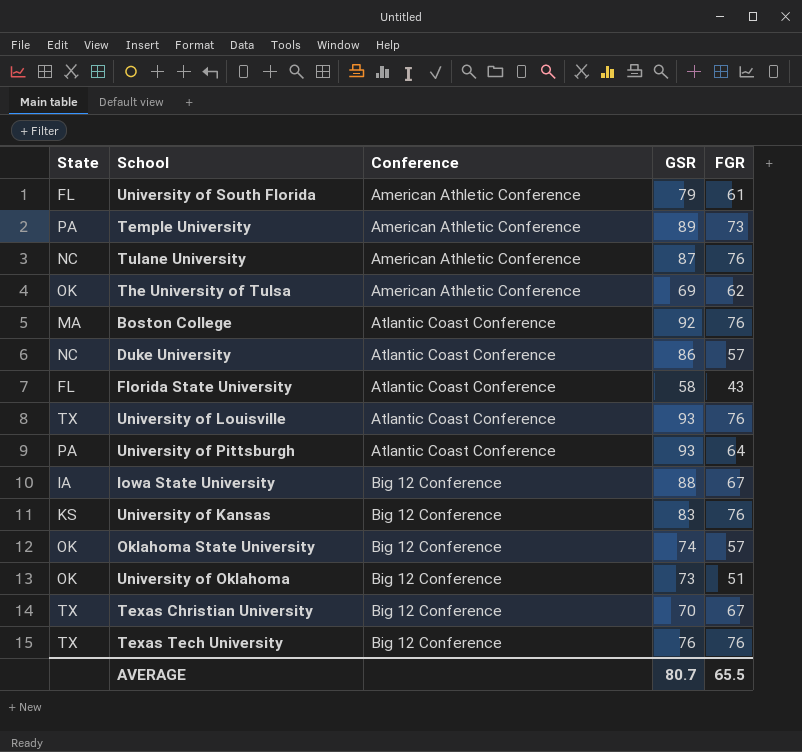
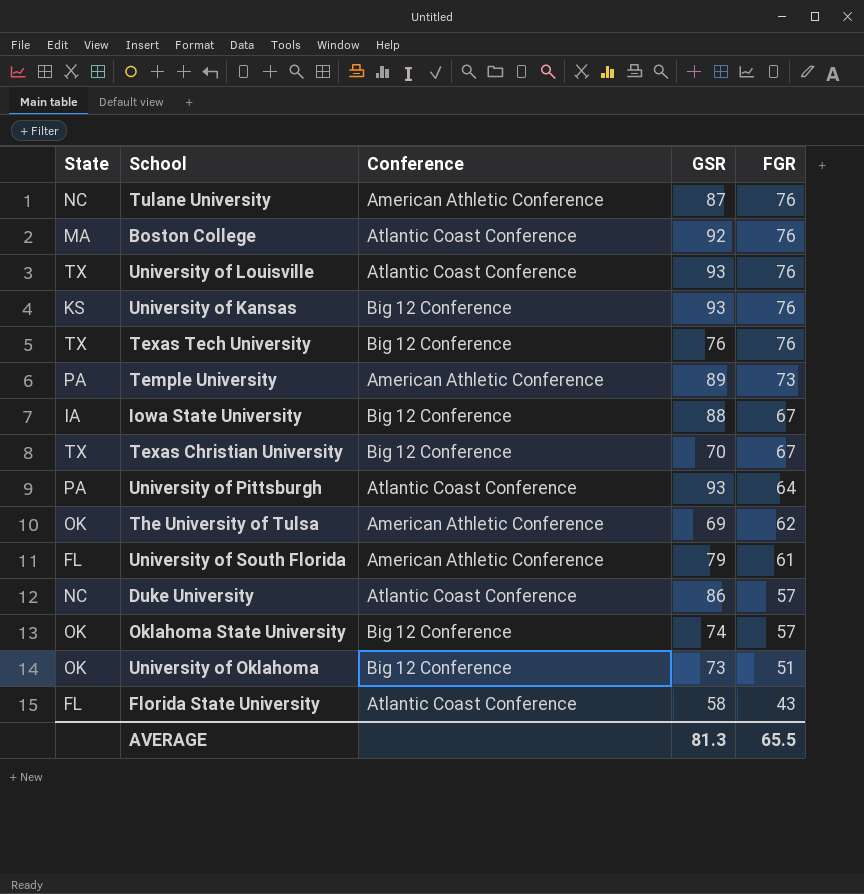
row order: Conference ascending -> FGR descending
University of Kansas | GSR: 83 -> 93
AVERAGE | GSR: 80.7 -> 81.3

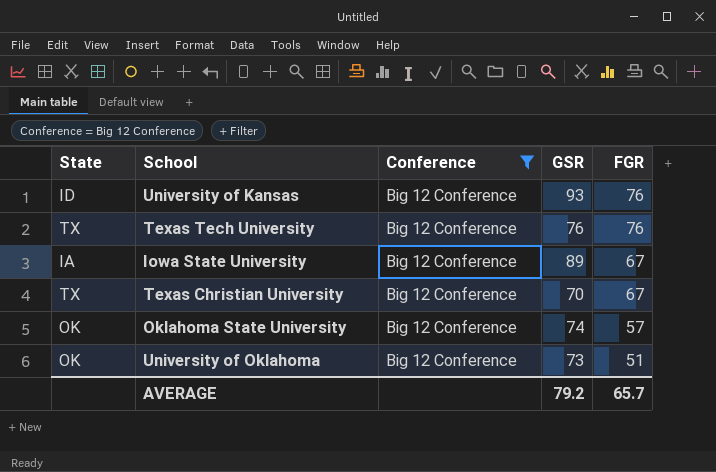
filter: none -> Conference = Big 12 Conference
University of Kansas | State: KS -> ID
Iowa State University | GSR: 88 -> 89
AVERAGE | GSR: 81.3 -> 79.2
AVERAGE | FGR: 65.5 -> 65.7

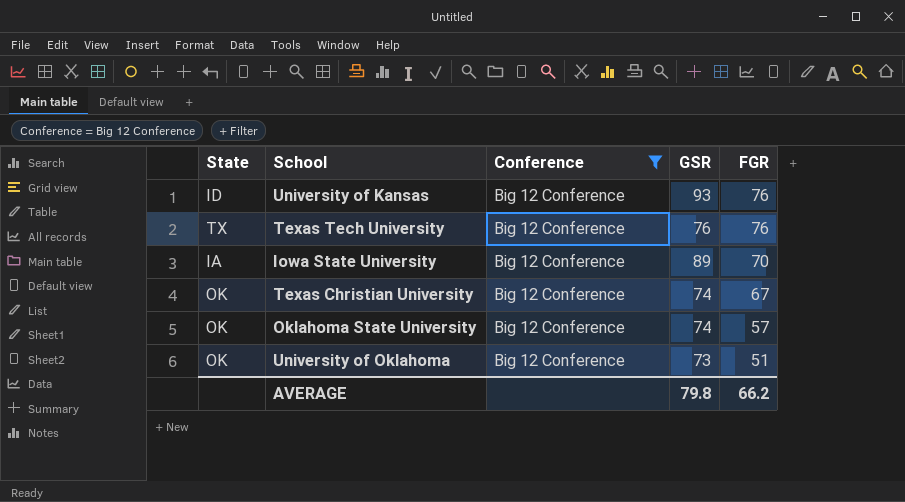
Iowa State University | FGR: 67 -> 70
Texas Christian University | State: TX -> OK
Texas Christian University | GSR: 70 -> 74
AVERAGE | GSR: 79.2 -> 79.8
AVERAGE | FGR: 65.7 -> 66.2

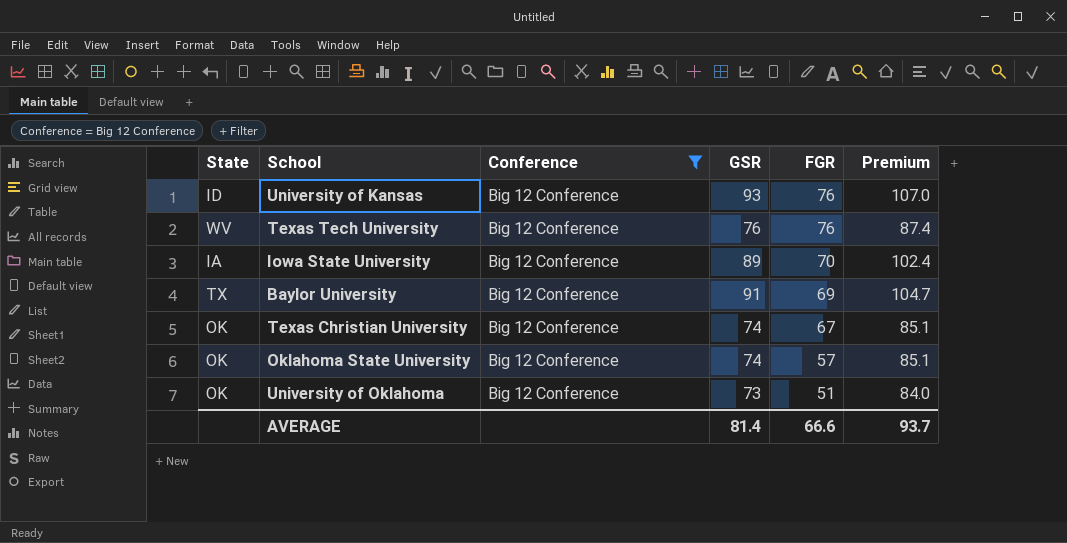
column Premium | formula: none -> [GSR] * 1.15
Texas Tech University | State: TX -> WV
row Baylor University: none -> TX | Big 12 Conference | 91 | 69 | 104.7
AVERAGE | GSR: 79.8 -> 81.4
AVERAGE | FGR: 66.2 -> 66.6

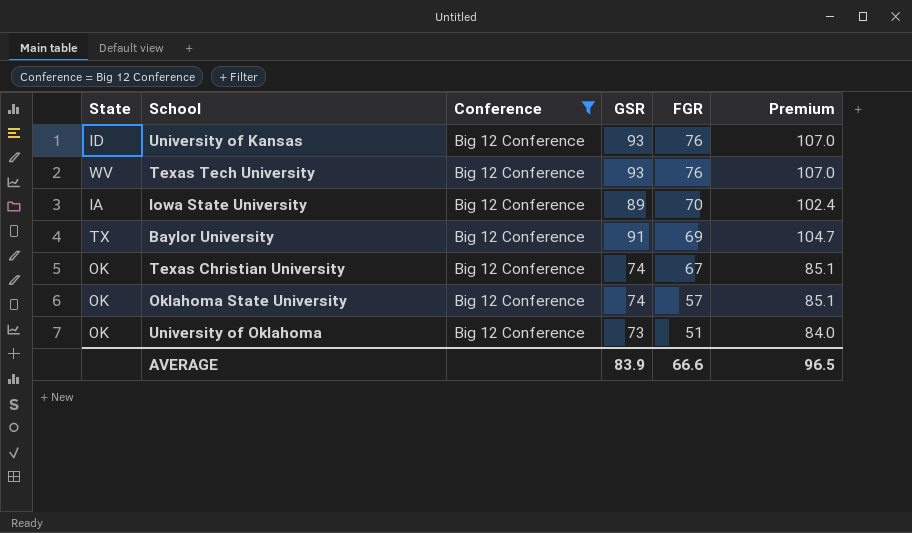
Texas Tech University | GSR: 76 -> 93
Texas Tech University | Premium: 87.4 -> 107.0
AVERAGE | GSR: 81.4 -> 83.9
AVERAGE | Premium: 93.7 -> 96.5

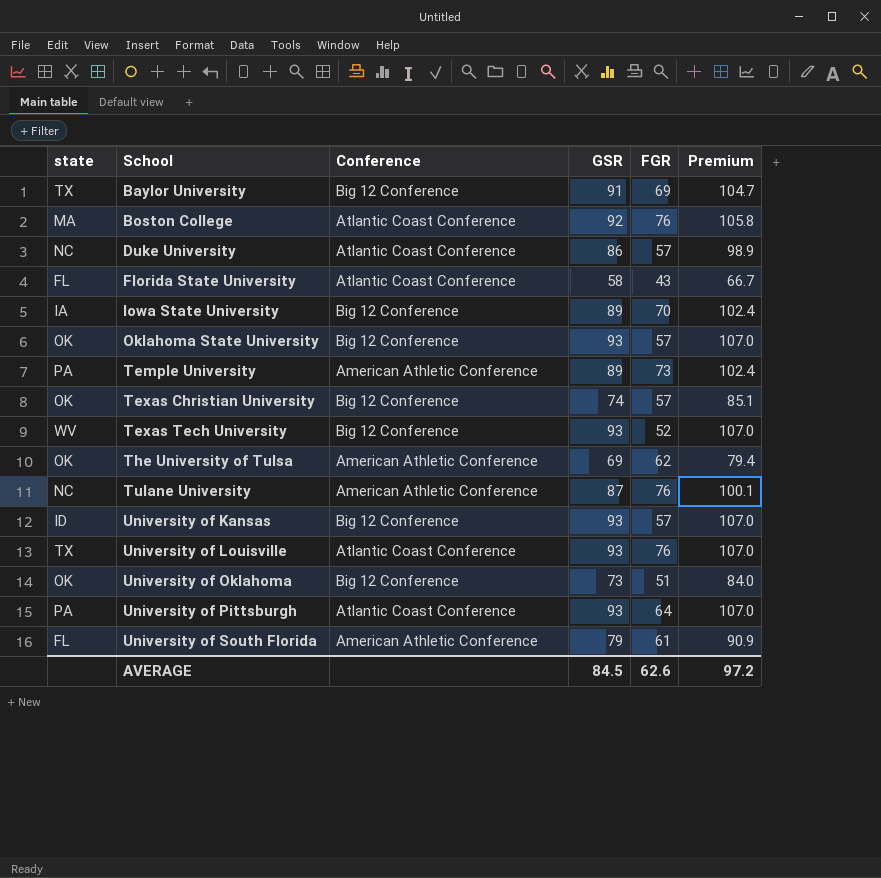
filter: Conference = Big 12 Conference -> none
row order: FGR descending -> School ascending
column name: State -> state
Oklahoma State University | GSR: 74 -> 93
Oklahoma State University | Premium: 85.1 -> 107.0
Texas Christian University | FGR: 67 -> 57
Texas Tech University | FGR: 76 -> 52
University of Kansas | FGR: 76 -> 57
AVERAGE | GSR: 83.9 -> 84.5
AVERAGE | FGR: 66.6 -> 62.6
AVERAGE | Premium: 96.5 -> 97.2

